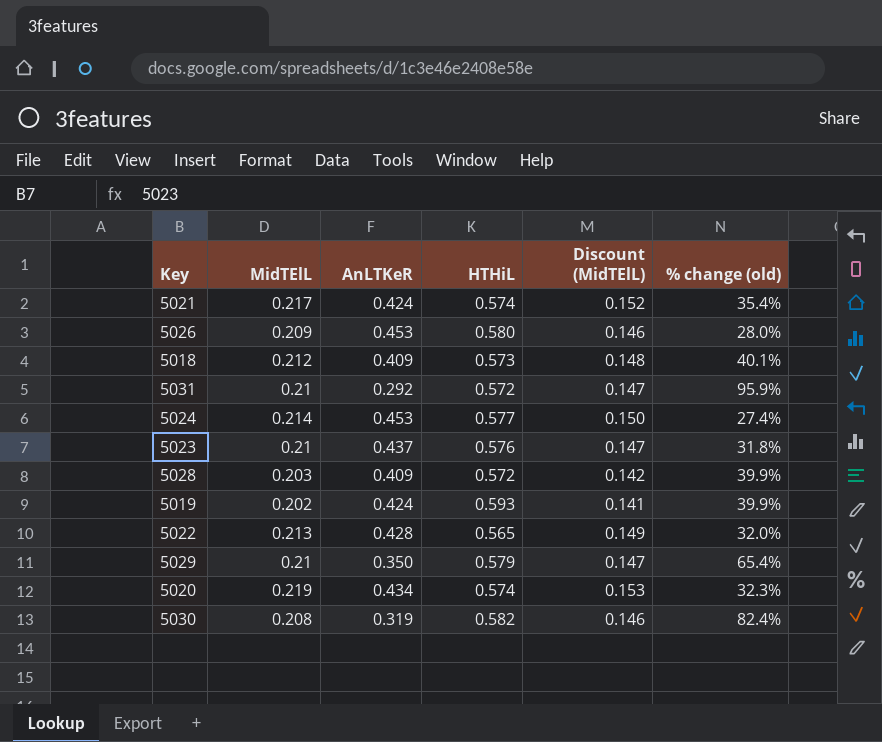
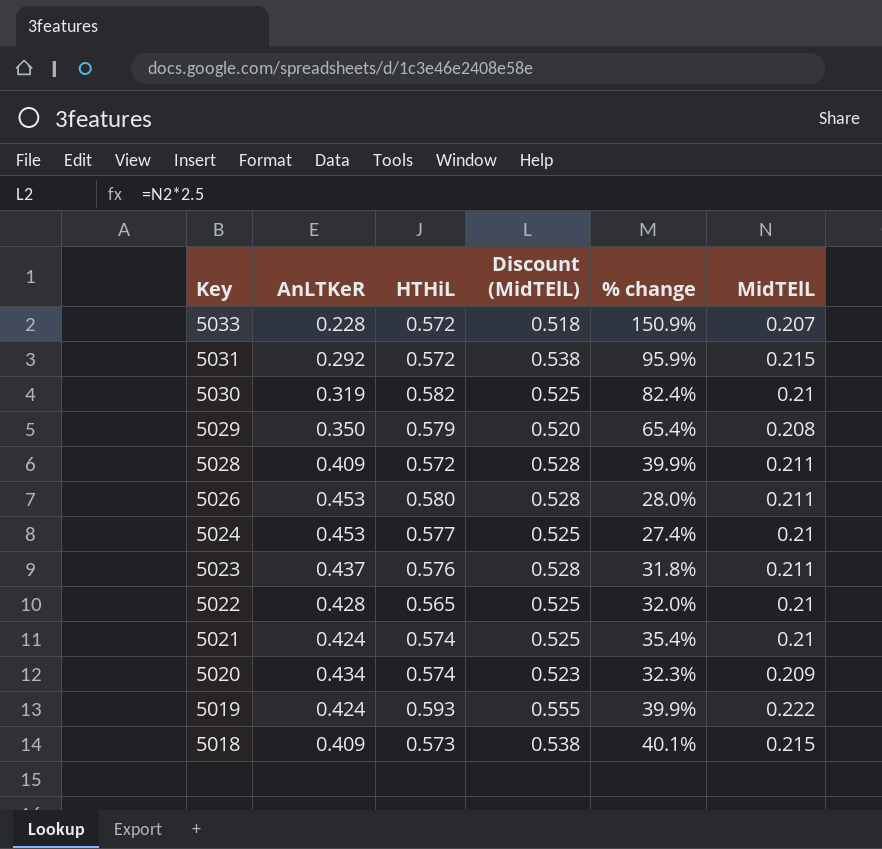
row order: none -> Key descending
column Discount (MidTElL) | formula: [MidTElL] * 0.7 -> [MidTElL] * 2.5
column name: % change (old) -> % change
column MidTElL | position: 2 -> 6
row 5033: none -> 0.228 | 0.572 | 0.518 | 150.9% | 0.207
5031 | MidTElL: 0.21 -> 0.215
5030 | MidTElL: 0.208 -> 0.21
5029 | MidTElL: 0.21 -> 0.208
5028 | MidTElL: 0.203 -> 0.211
5026 | MidTElL: 0.209 -> 0.211
5024 | MidTElL: 0.214 -> 0.21
5023 | MidTElL: 0.21 -> 0.211
5022 | MidTElL: 0.213 -> 0.21
5021 | MidTElL: 0.217 -> 0.21
5020 | MidTElL: 0.219 -> 0.209
5019 | MidTElL: 0.202 -> 0.222
5018 | MidTElL: 0.212 -> 0.215

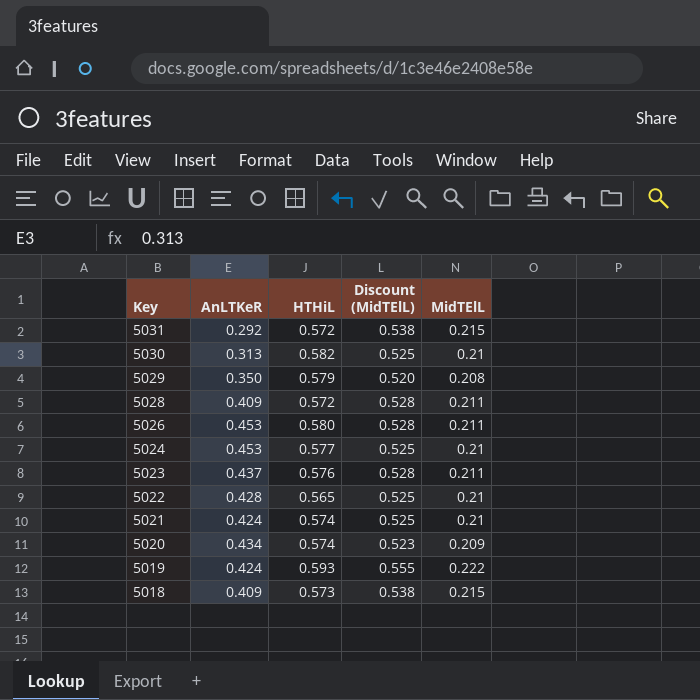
column % change | formula: ([HTHiL] - [AnLTKeR]) / [AnLTKeR] -> none
row 5033: 0.228 | 0.572 | 0.518 | 150.9% | 0.207 -> none
5030 | AnLTKeR: 0.319 -> 0.313

